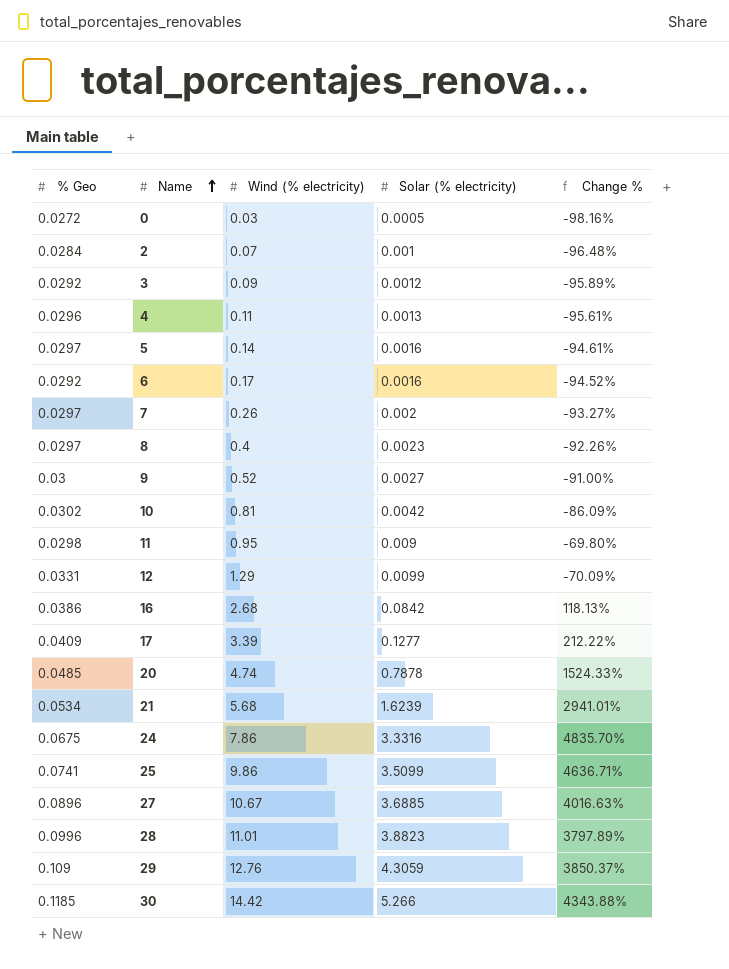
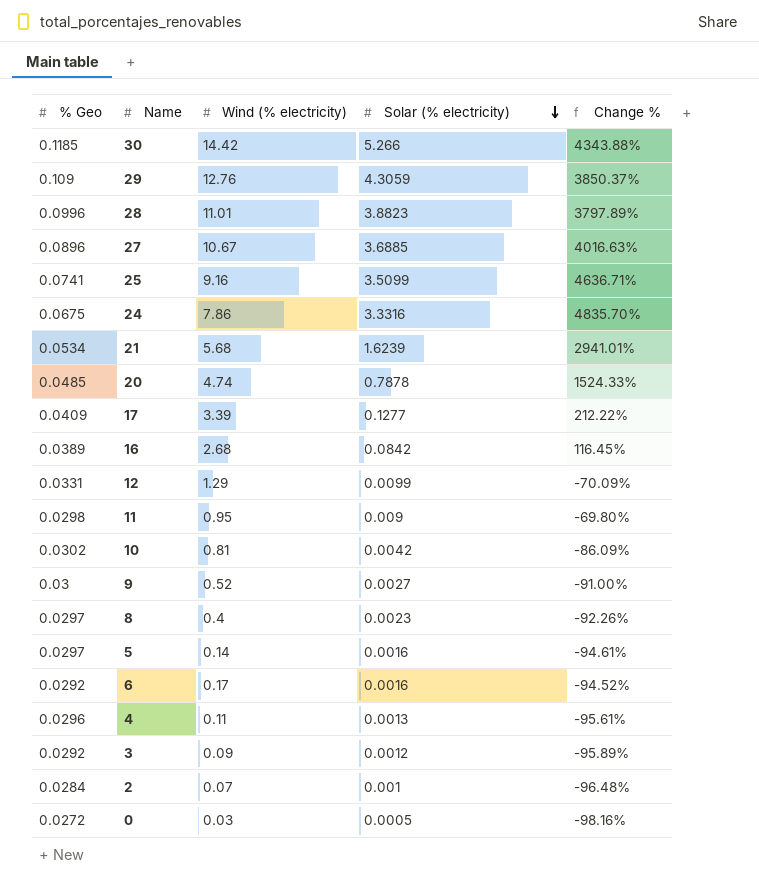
row order: Name ascending -> Solar (% electricity) descending
row 7: 0.0297 | 0.26 | 0.002 | -93.27% -> none
25 | Wind (% electricity): 9.86 -> 9.16
16 | % Geo: 0.0386 -> 0.0389
16 | Change %: 118.13% -> 116.45%

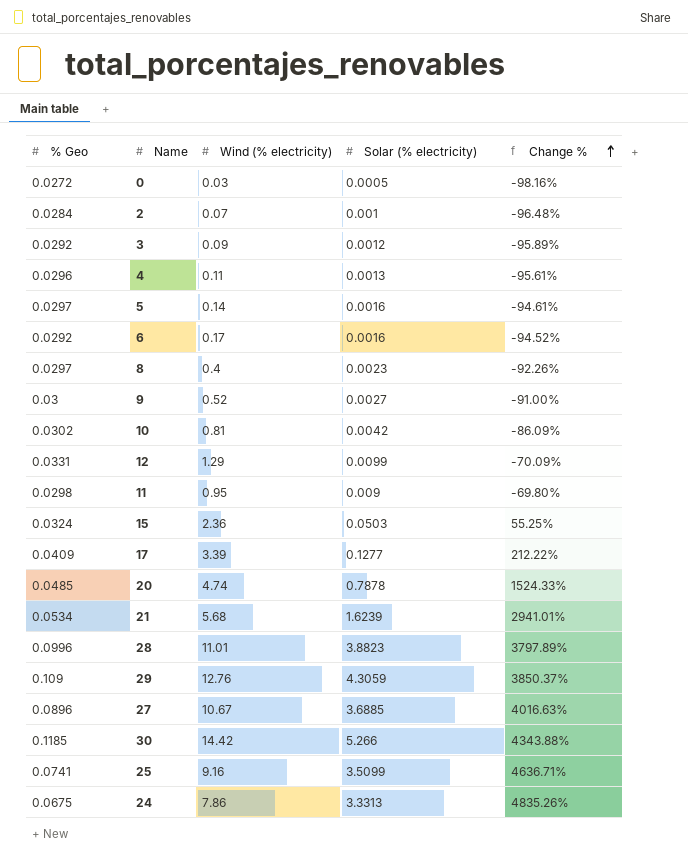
row order: Solar (% electricity) descending -> Change % ascending
row 16: 0.0389 | 2.68 | 0.0842 | 116.45% -> none
row 15: none -> 0.0324 | 2.36 | 0.0503 | 55.25%
24 | Solar (% electricity): 3.3316 -> 3.3313
24 | Change %: 4835.70% -> 4835.26%

